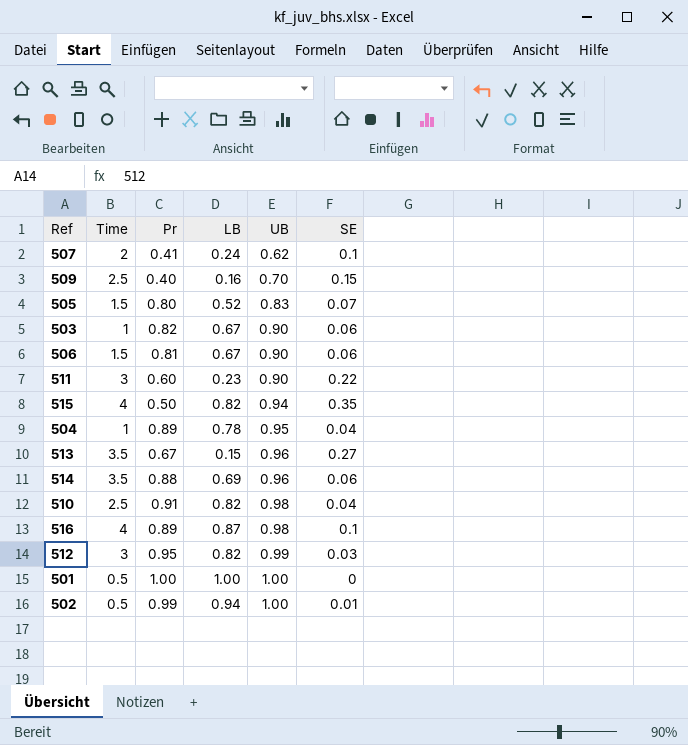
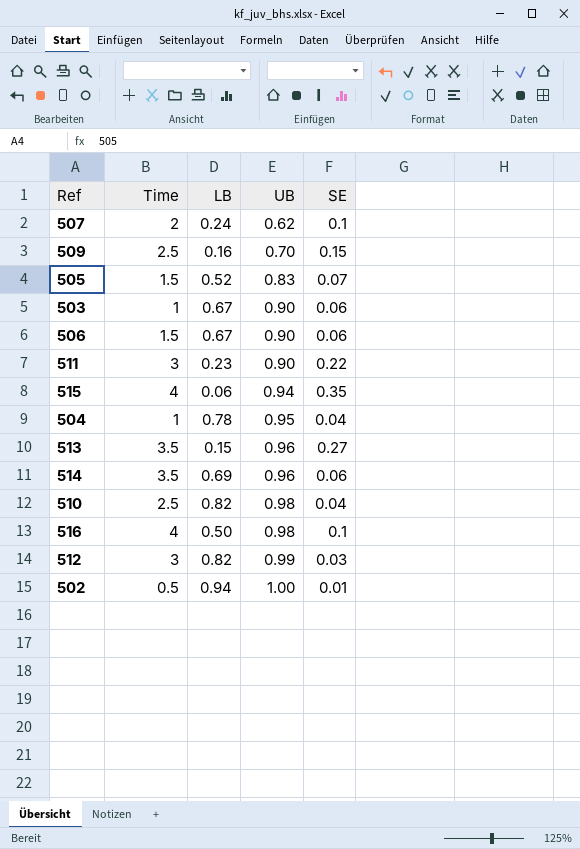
column Pr | position: 3 -> none
row 501: 0.5 | 1.00 | 1.00 | 1.00 | 0 -> none
515 | LB: 0.82 -> 0.06
516 | LB: 0.87 -> 0.50

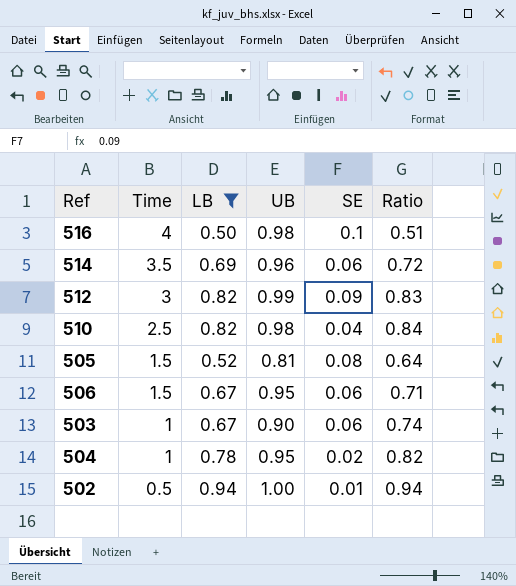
filter: none -> LB >= 0.50
row order: UB ascending -> Time descending
column Ratio | formula: none -> [LB] / [UB]
512 | SE: 0.03 -> 0.09
505 | UB: 0.83 -> 0.81
505 | SE: 0.07 -> 0.08
506 | UB: 0.90 -> 0.95
504 | SE: 0.04 -> 0.02

